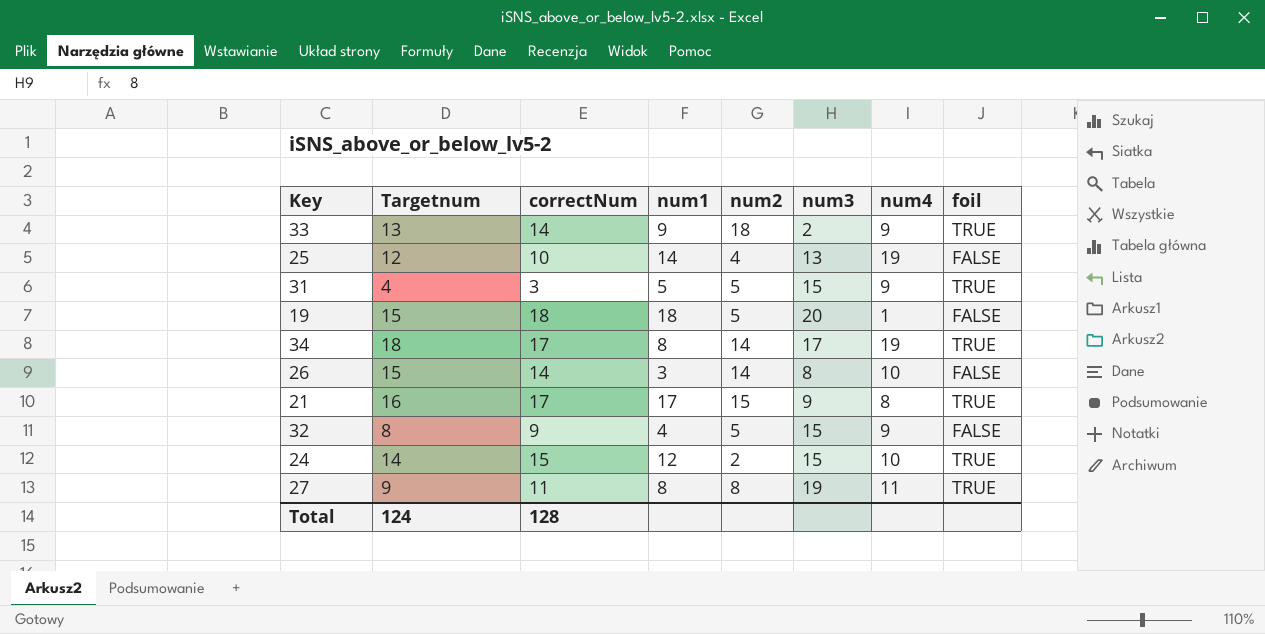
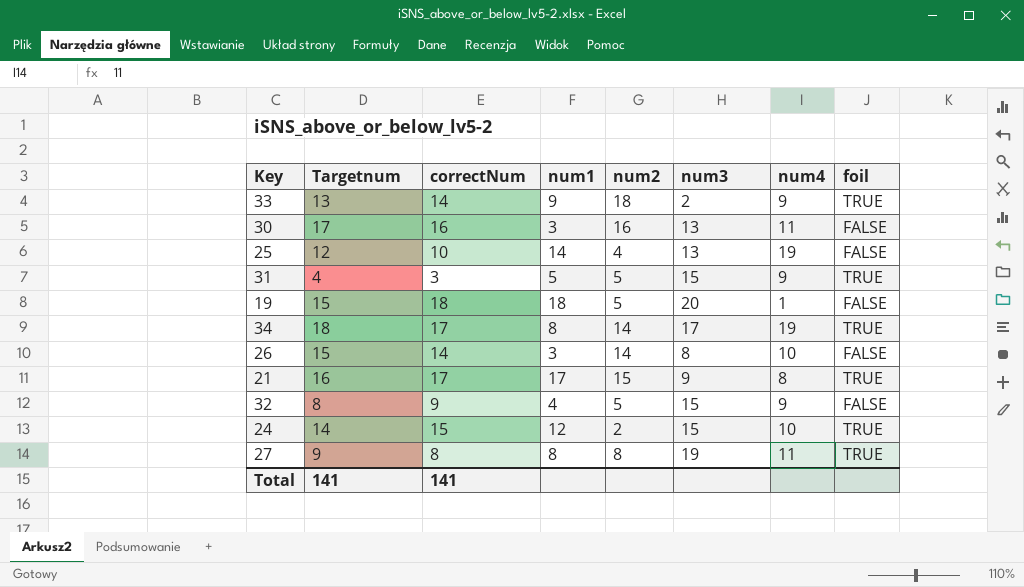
row 30: none -> 17 | 16 | 3 | 16 | 13 | 11 | FALSE
27 | correctNum: 11 -> 8
Total | Targetnum: 124 -> 141
Total | correctNum: 128 -> 141

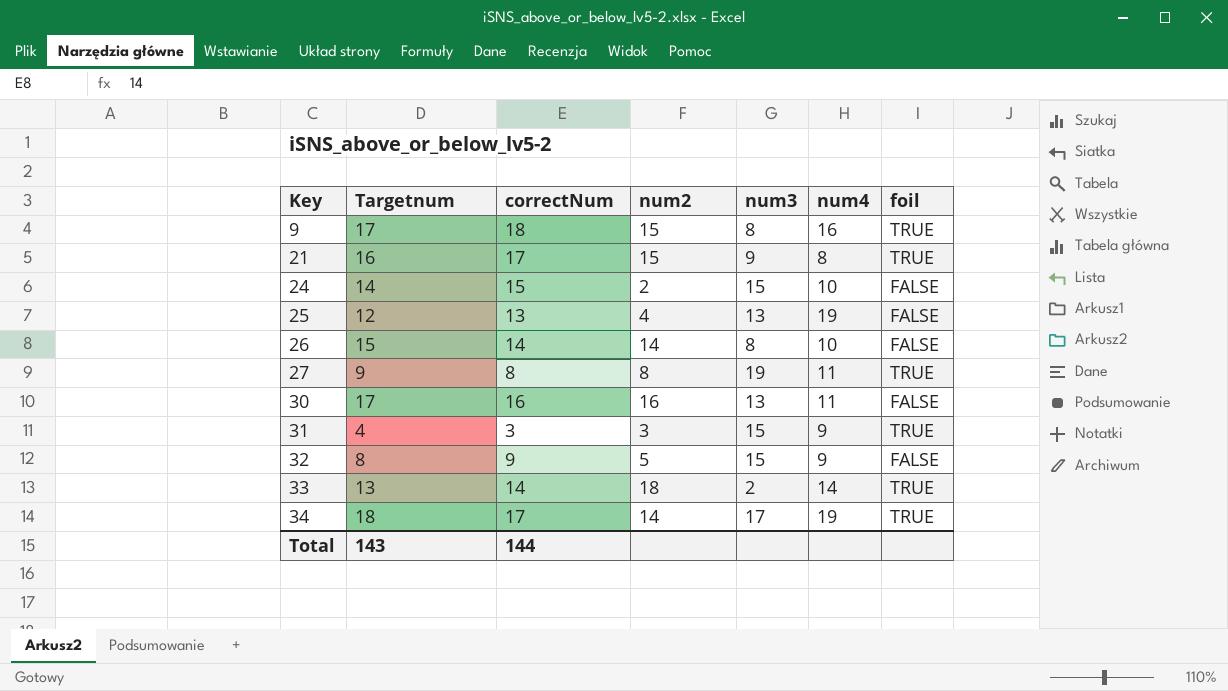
row order: none -> Key ascending
column num1 | position: 4 -> none
row 19: 15 | 18 | 18 | 5 | 20 | 1 | FALSE -> none
row 9: none -> 17 | 18 | 15 | 8 | 16 | TRUE
24 | foil: TRUE -> FALSE
25 | correctNum: 10 -> 13
31 | num2: 5 -> 3
33 | num4: 9 -> 14
Total | Targetnum: 141 -> 143
Total | correctNum: 141 -> 144

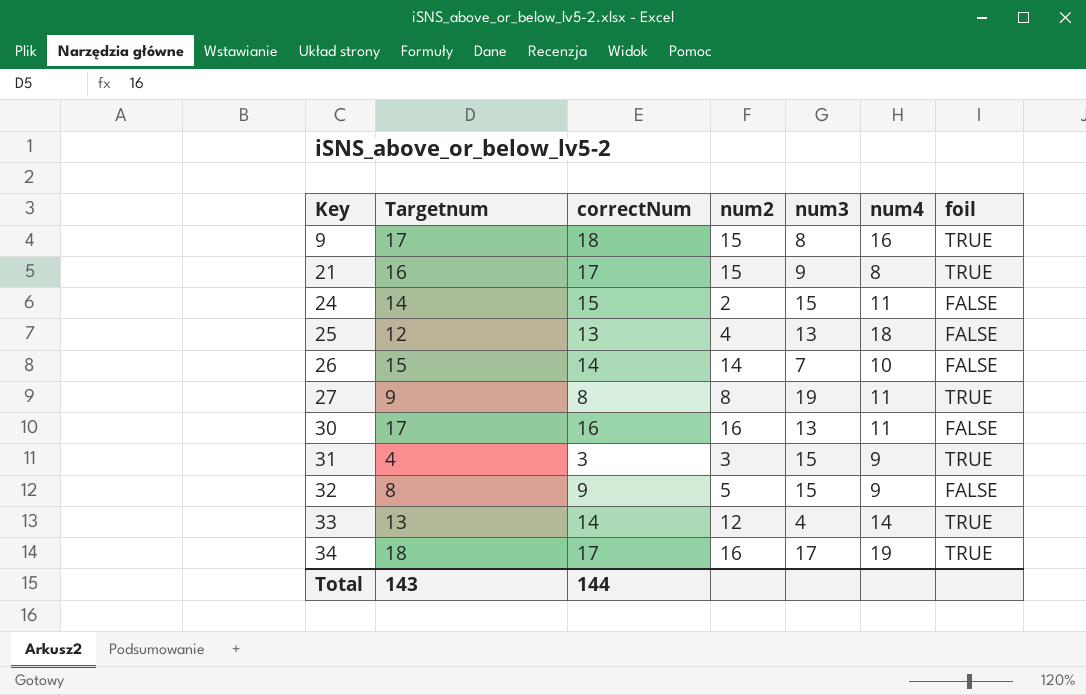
24 | num4: 10 -> 11
25 | num4: 19 -> 18
26 | num3: 8 -> 7
33 | num2: 18 -> 12
33 | num3: 2 -> 4
34 | num2: 14 -> 16

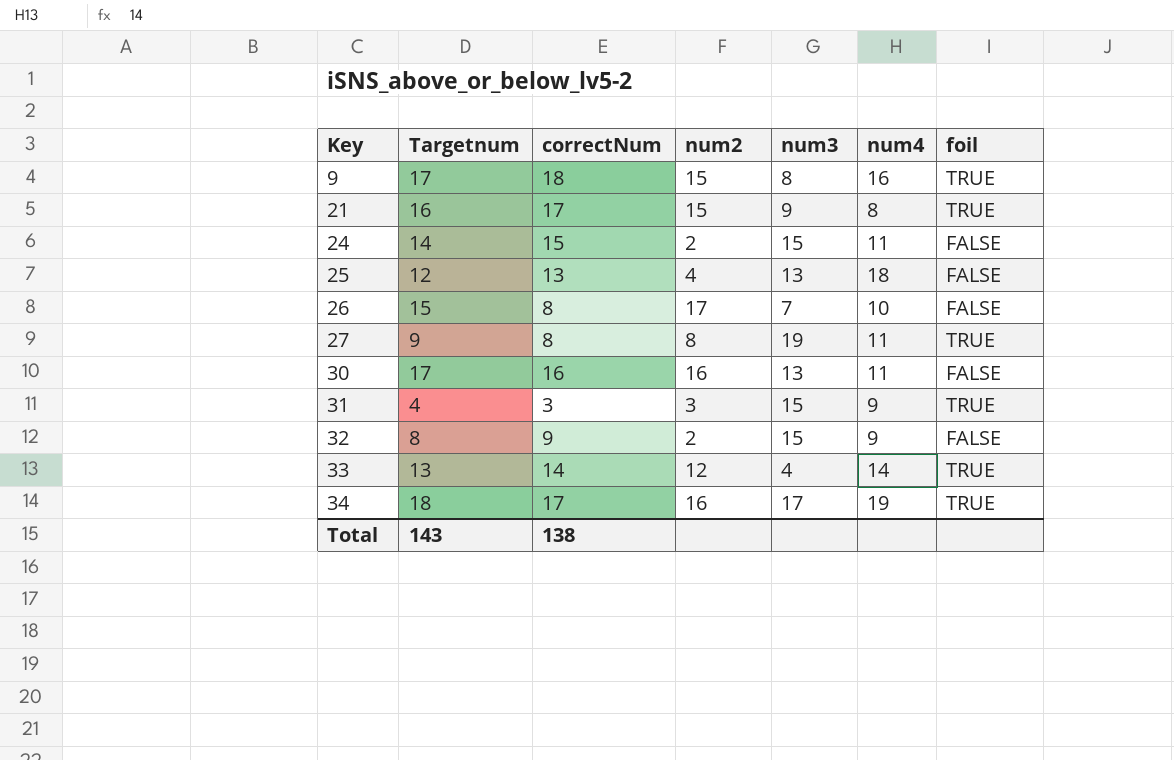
26 | correctNum: 14 -> 8
26 | num2: 14 -> 17
32 | num2: 5 -> 2
Total | correctNum: 144 -> 138

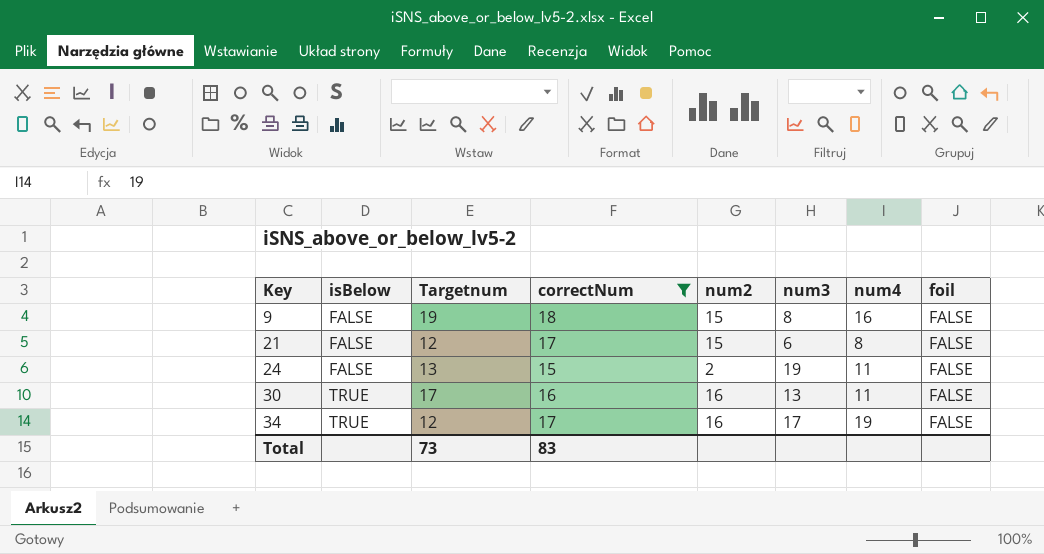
filter: none -> correctNum >= 15
column isBelow | position: none -> 2
9 | Targetnum: 17 -> 19
9 | foil: TRUE -> FALSE
21 | Targetnum: 16 -> 12
21 | num3: 9 -> 6
21 | foil: TRUE -> FALSE
24 | Targetnum: 14 -> 13
24 | num3: 15 -> 19
34 | Targetnum: 18 -> 12
34 | foil: TRUE -> FALSE
Total | Targetnum: 143 -> 73
Total | correctNum: 138 -> 83

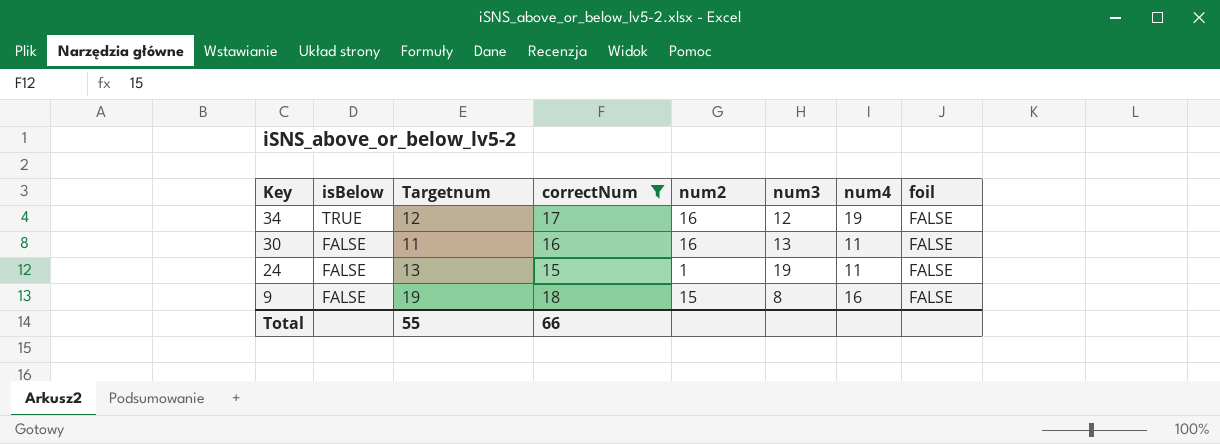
row order: Key ascending -> Key descending
row 21: FALSE | 12 | 17 | 15 | 6 | 8 | FALSE -> none
34 | num3: 17 -> 12
30 | isBelow: TRUE -> FALSE
30 | Targetnum: 17 -> 11
24 | num2: 2 -> 1
Total | Targetnum: 73 -> 55
Total | correctNum: 83 -> 66

